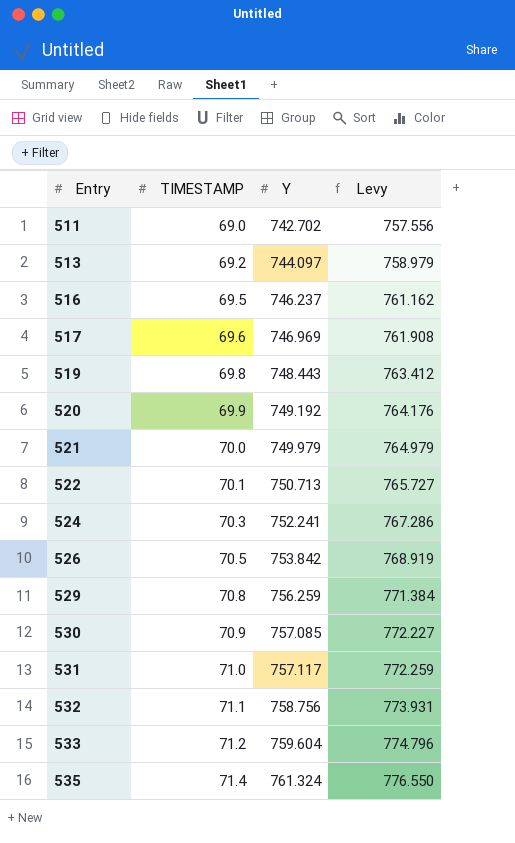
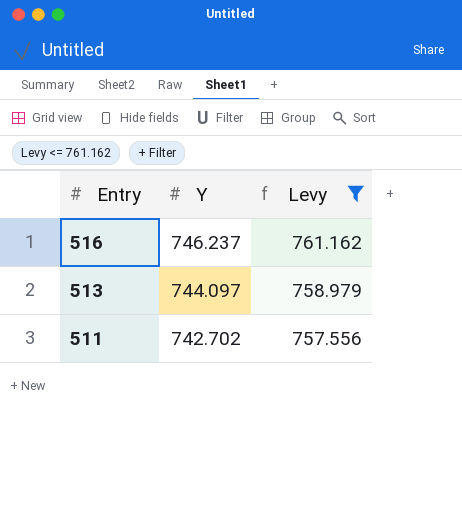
filter: none -> Levy <= 761.162
row order: Entry ascending -> Entry descending
column TIMESTAMP | position: 2 -> none

